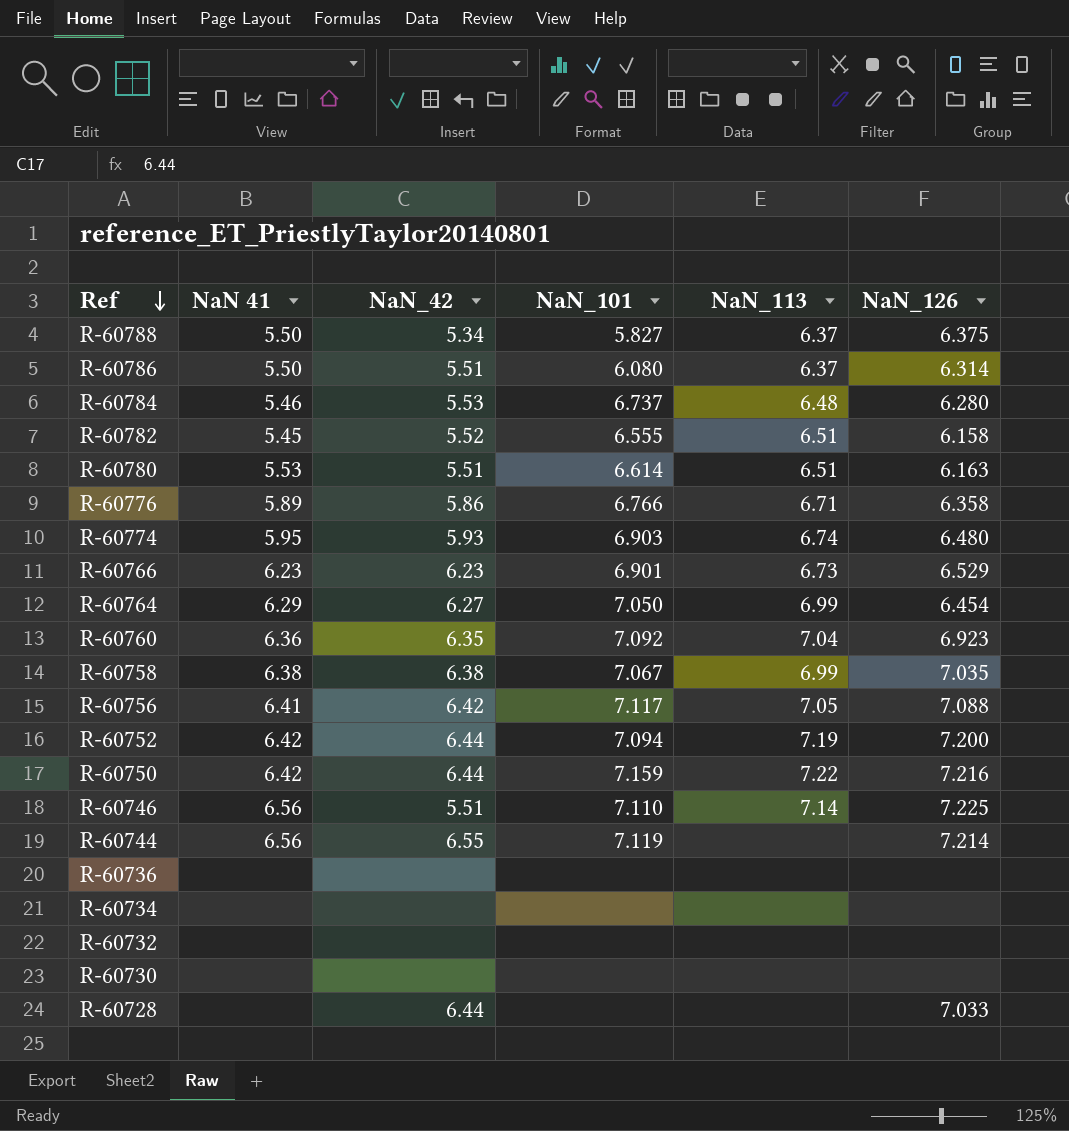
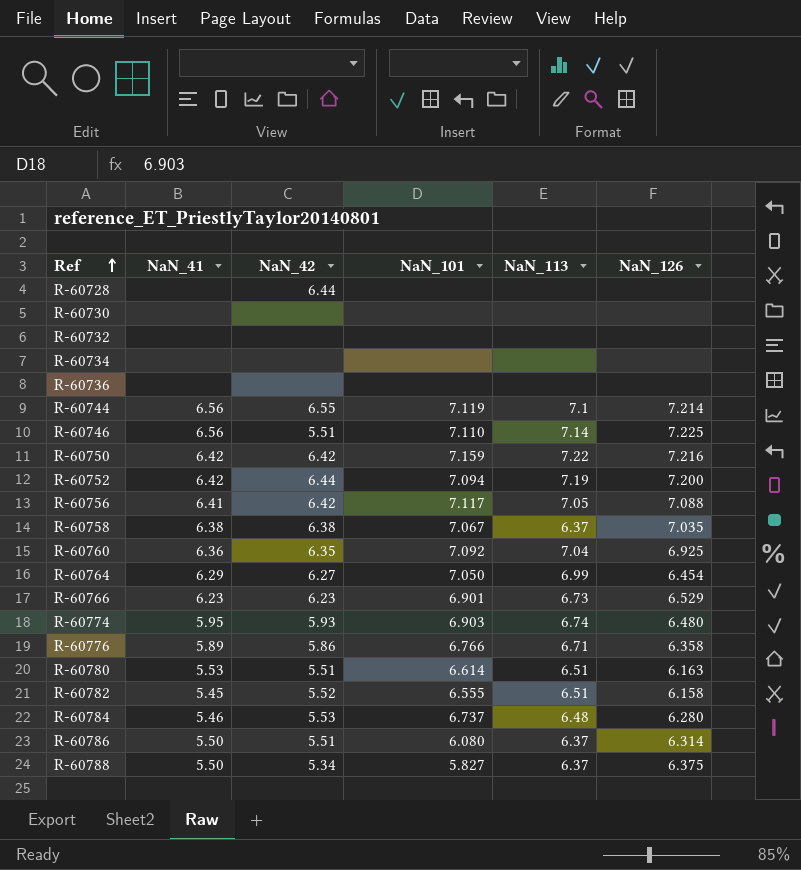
row order: Ref descending -> Ref ascending
column name: NaN 41 -> NaN_41
R-60728 | NaN_126: 7.033 -> none
R-60744 | NaN_113: none -> 7.1
R-60750 | NaN_42: 6.44 -> 6.42
R-60758 | NaN_113: 6.99 -> 6.37
R-60760 | NaN_126: 6.923 -> 6.925

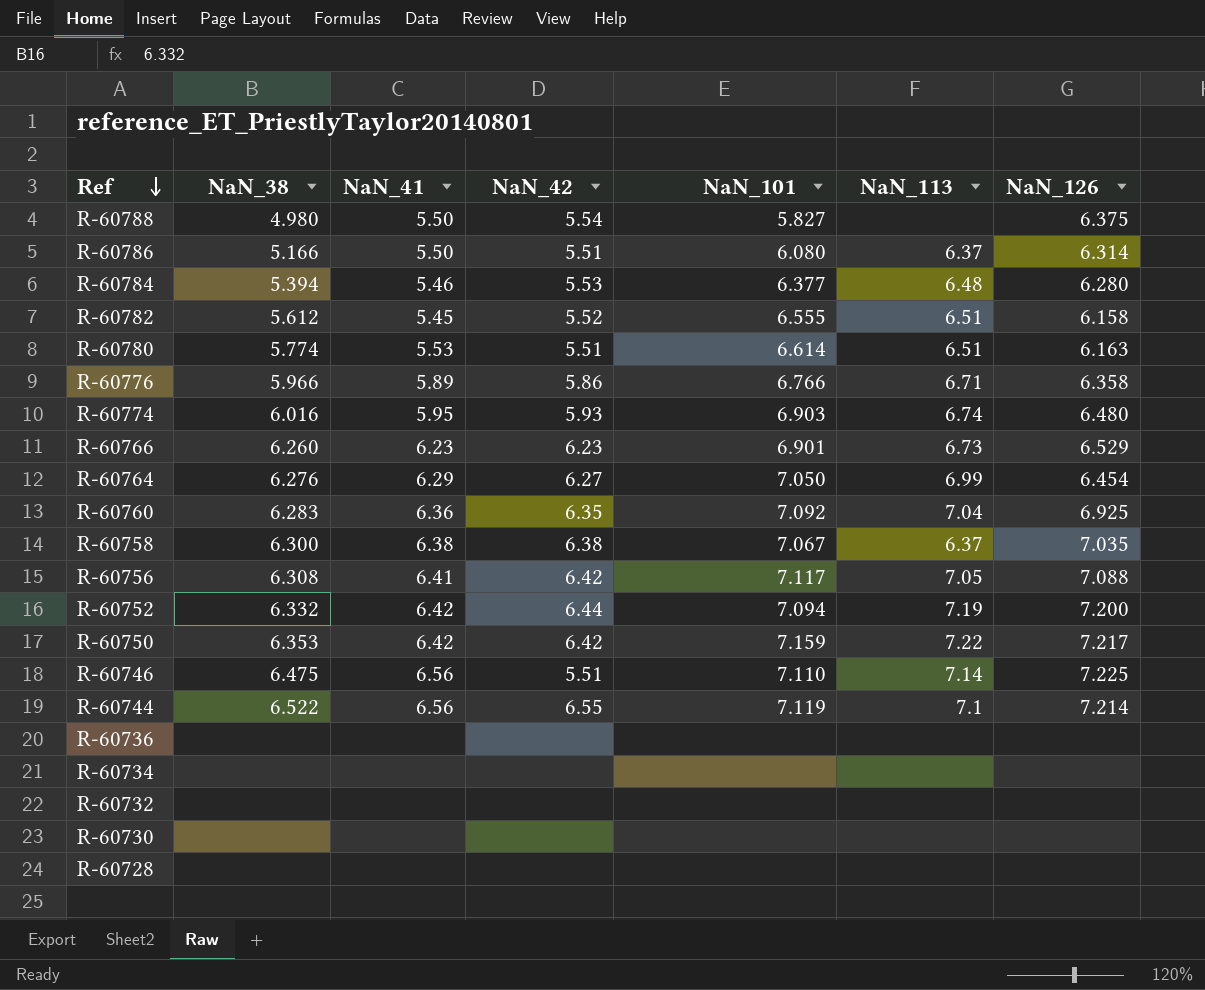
row order: Ref ascending -> Ref descending
column NaN_38 | position: none -> 2
R-60788 | NaN_42: 5.34 -> 5.54
R-60788 | NaN_113: 6.37 -> none
R-60784 | NaN_101: 6.737 -> 6.377
R-60750 | NaN_126: 7.216 -> 7.217
R-60728 | NaN_42: 6.44 -> none

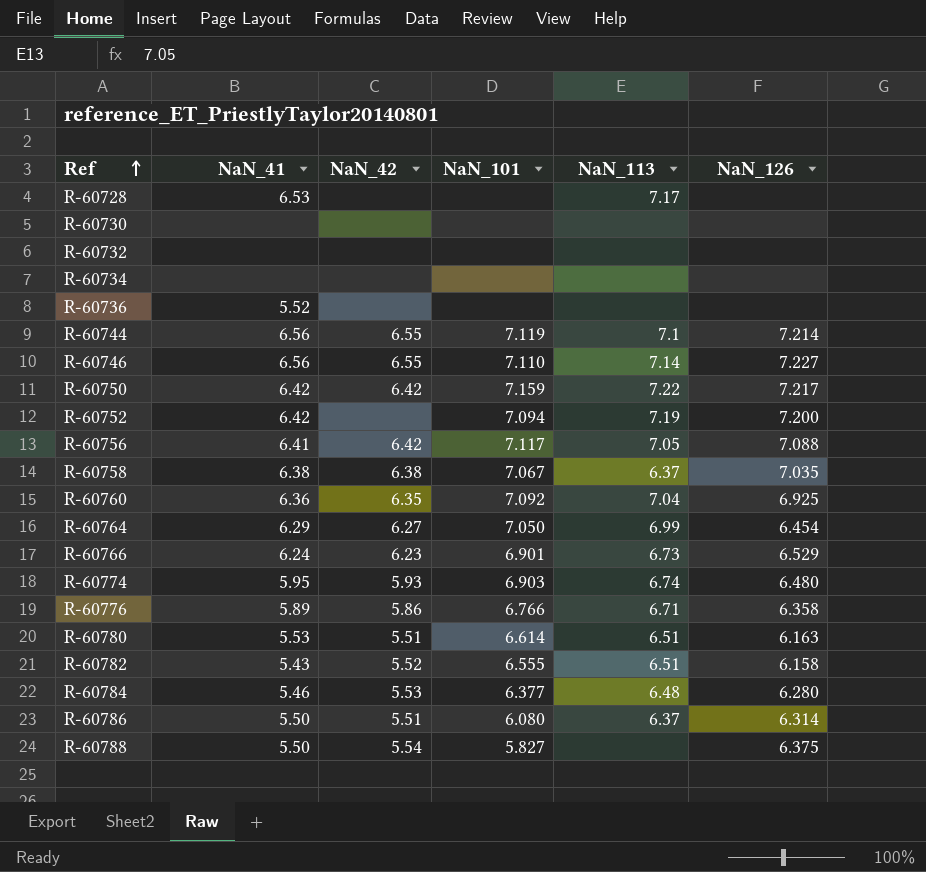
row order: Ref descending -> Ref ascending
column NaN_38 | position: 2 -> none
R-60728 | NaN_41: none -> 6.53
R-60728 | NaN_113: none -> 7.17
R-60736 | NaN_41: none -> 5.52
R-60746 | NaN_42: 5.51 -> 6.55
R-60746 | NaN_126: 7.225 -> 7.227
R-60752 | NaN_42: 6.44 -> none
R-60766 | NaN_41: 6.23 -> 6.24
R-60782 | NaN_41: 5.45 -> 5.43

